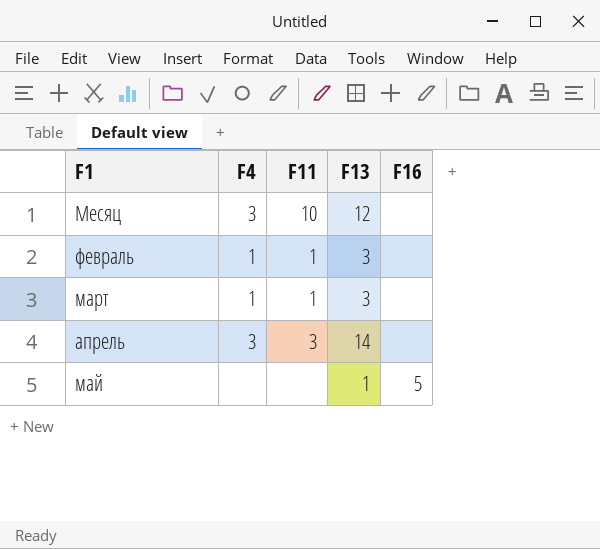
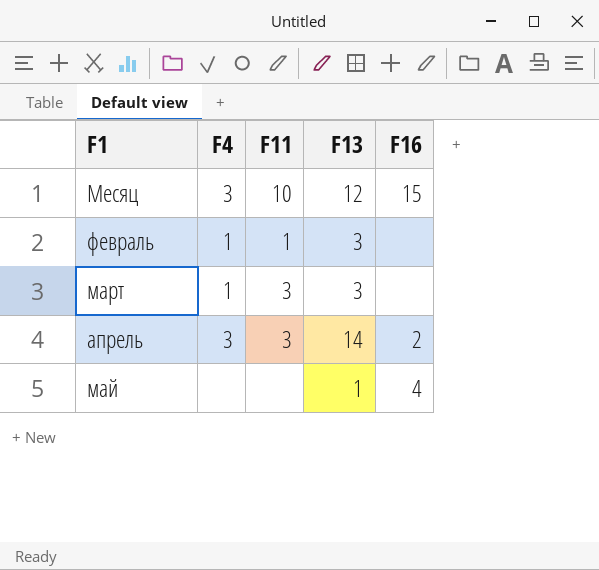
Месяц | F16: none -> 15
март | F11: 1 -> 3
апрель | F16: none -> 2
май | F16: 5 -> 4

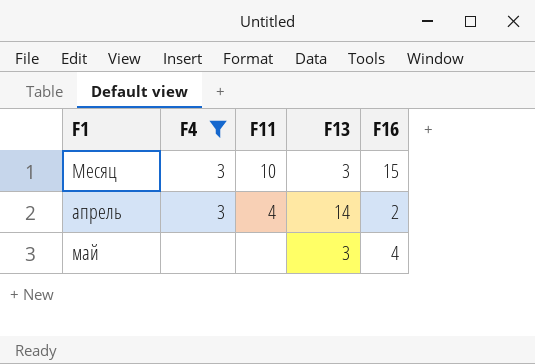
filter: none -> F4 != 1
Месяц | F13: 12 -> 3
апрель | F11: 3 -> 4
май | F13: 1 -> 3

